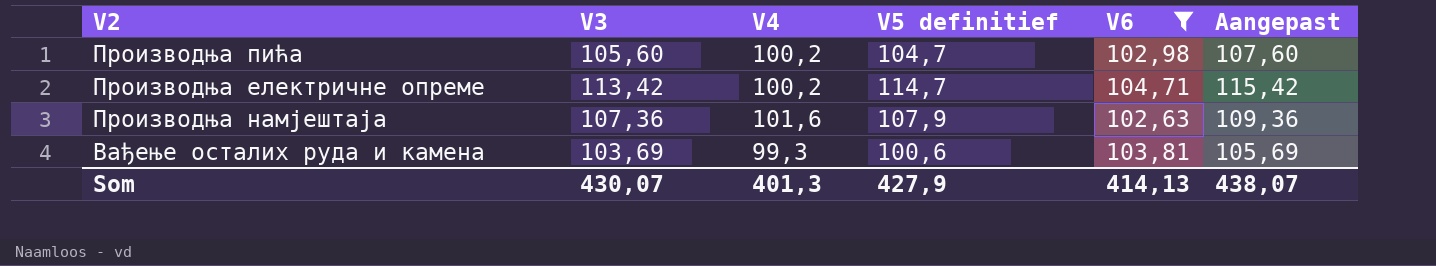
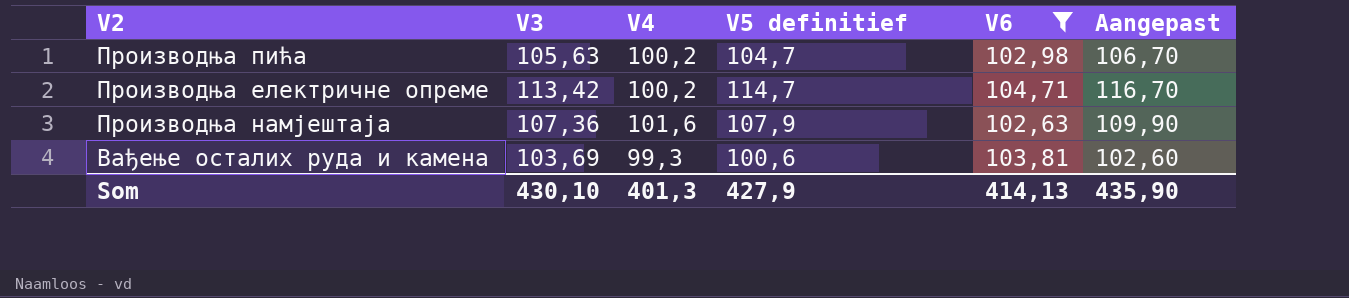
column Aangepast | formula: [V3] + 2 -> [V5 definitief] + 2
Производња пића | V3: 105,60 -> 105,63
Som | V3: 430,07 -> 430,10
Som | Aangepast: 438,07 -> 435,90

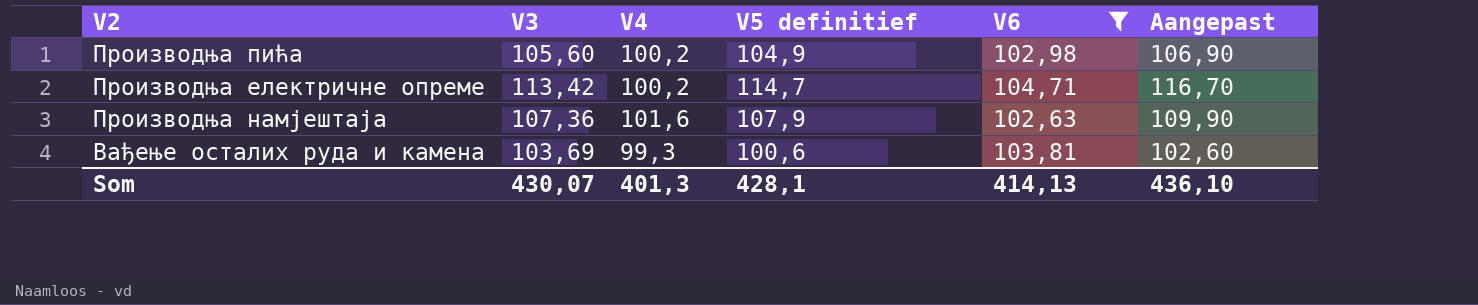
Производња пића | V3: 105,63 -> 105,60
Производња пића | V5 definitief: 104,7 -> 104,9
Производња пића | Aangepast: 106,70 -> 106,90
Som | V3: 430,10 -> 430,07
Som | V5 definitief: 427,9 -> 428,1
Som | Aangepast: 435,90 -> 436,10

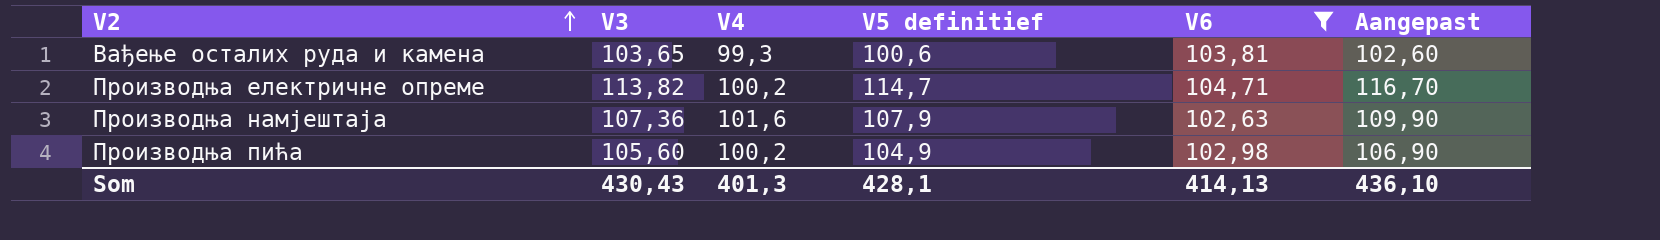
row order: none -> V2 ascending
Вађење осталих руда и камена | V3: 103,69 -> 103,65
Производња електричне опреме | V3: 113,42 -> 113,82
Som | V3: 430,07 -> 430,43

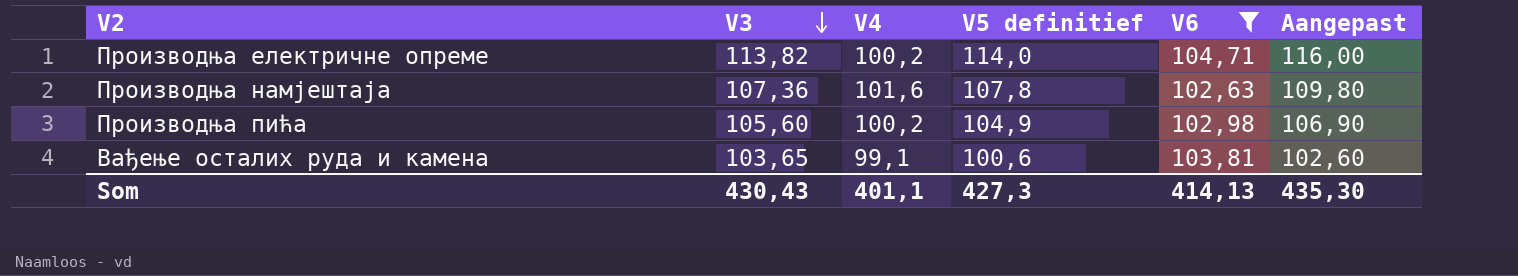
row order: V2 ascending -> V3 descending
Производња електричне опреме | V5 definitief: 114,7 -> 114,0
Производња електричне опреме | Aangepast: 116,70 -> 116,00
Производња намјештаја | V5 definitief: 107,9 -> 107,8
Производња намјештаја | Aangepast: 109,90 -> 109,80
Вађење осталих руда и камена | V4: 99,3 -> 99,1
Som | V4: 401,3 -> 401,1
Som | V5 definitief: 428,1 -> 427,3
Som | Aangepast: 436,10 -> 435,30

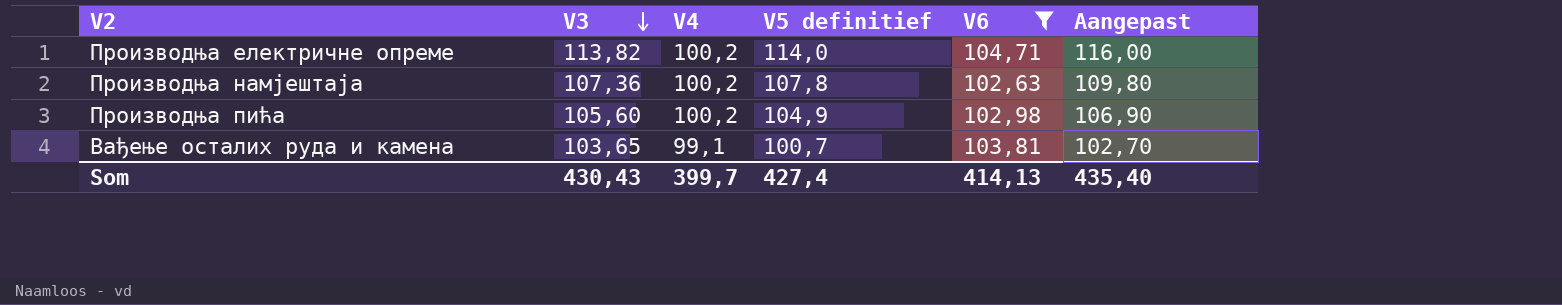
Производња намјештаја | V4: 101,6 -> 100,2
Вађење осталих руда и камена | V5 definitief: 100,6 -> 100,7
Вађење осталих руда и камена | Aangepast: 102,60 -> 102,70
Som | V4: 401,1 -> 399,7
Som | V5 definitief: 427,3 -> 427,4
Som | Aangepast: 435,30 -> 435,40

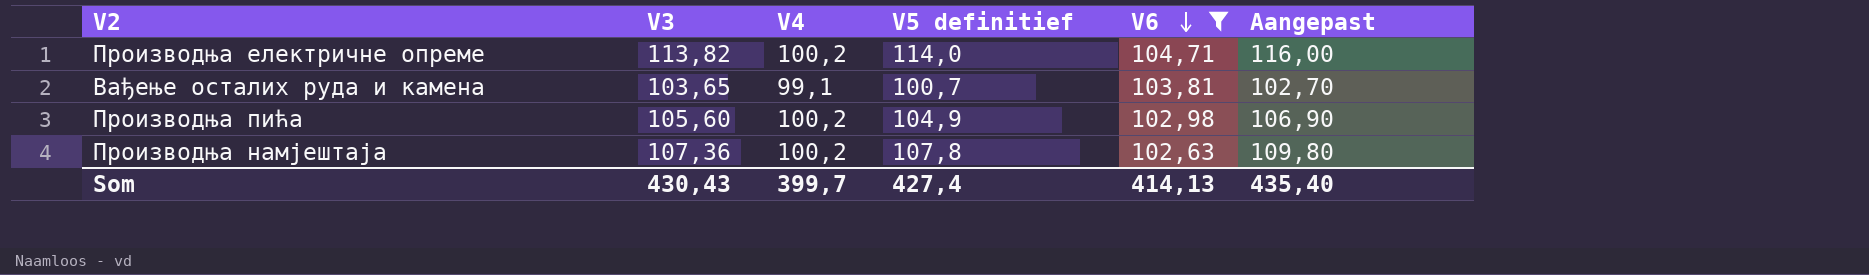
row order: V3 descending -> V6 descending

